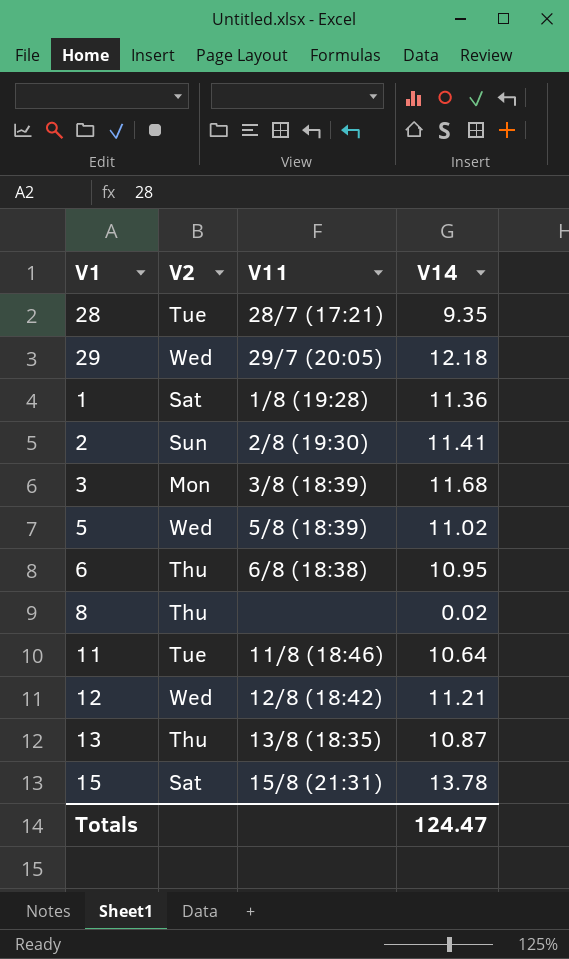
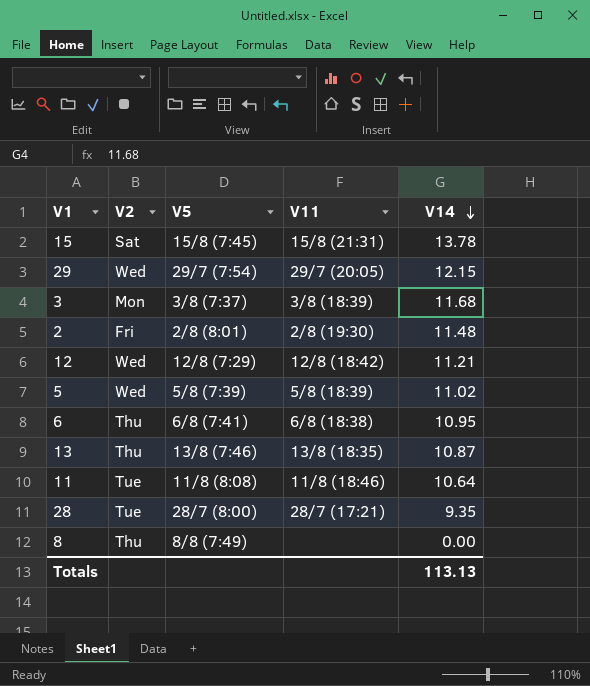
row order: none -> V14 descending
column V5 | position: none -> 3
row 1: Sat | 1/8 (19:28) | 11.36 -> none
29 | V14: 12.18 -> 12.15
2 | V2: Sun -> Fri
2 | V14: 11.41 -> 11.48
8 | V14: 0.02 -> 0.00
Totals | V14: 124.47 -> 113.13

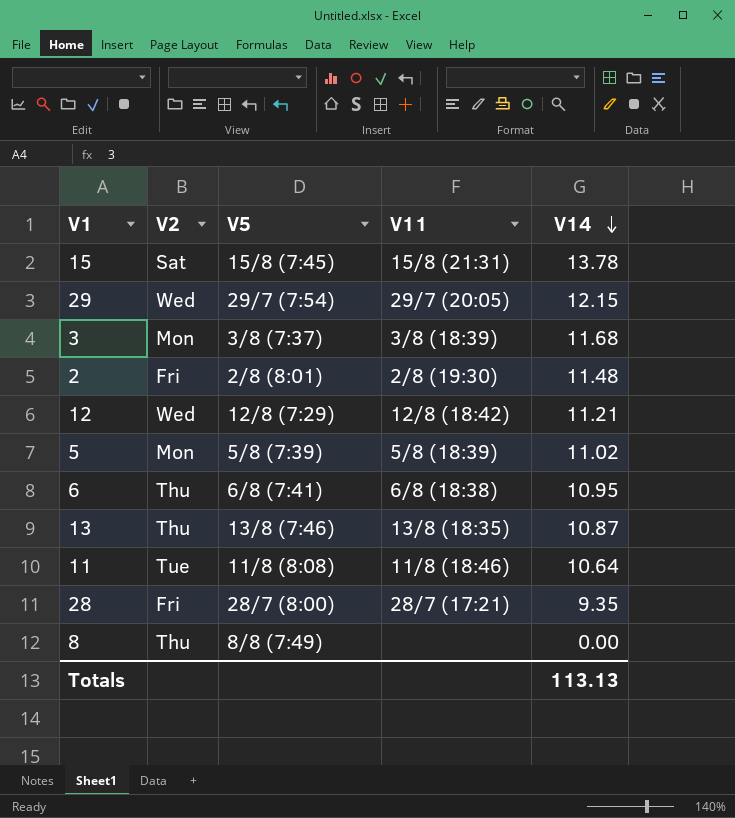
5 | V2: Wed -> Mon
28 | V2: Tue -> Fri

